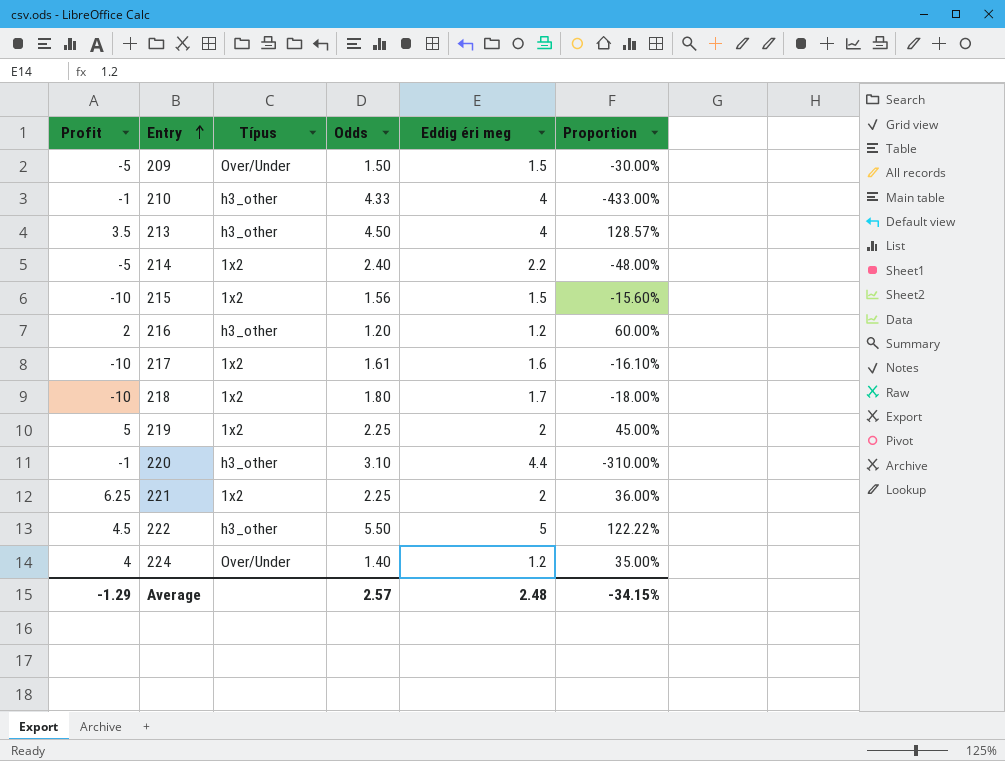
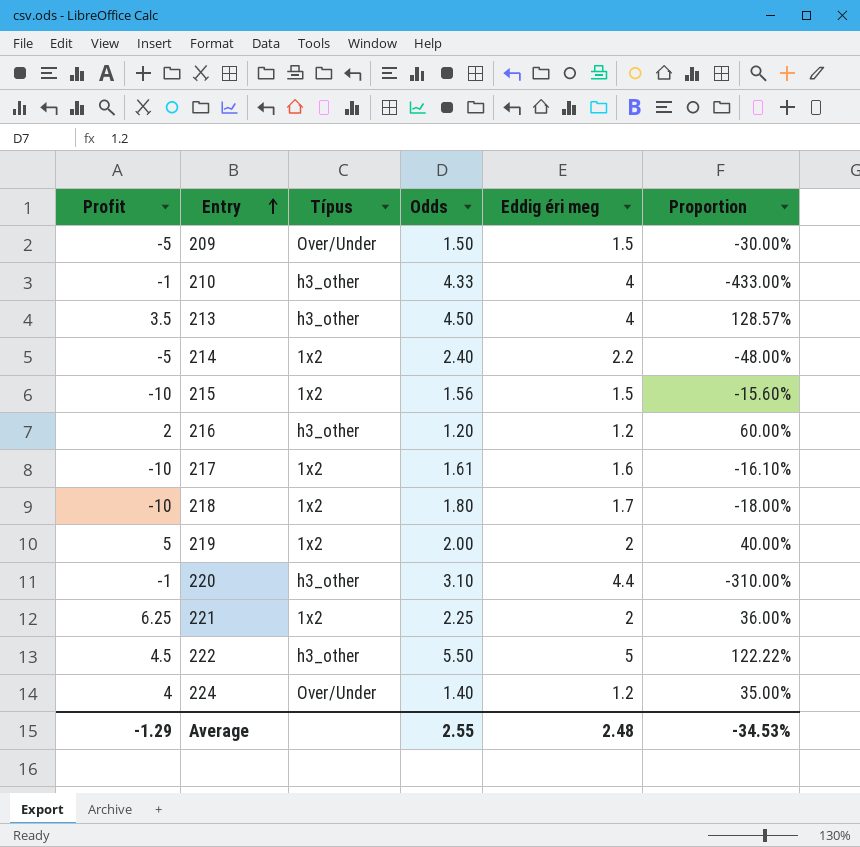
219 | Odds: 2.25 -> 2.00
219 | Proportion: 45.00% -> 40.00%
Average | Odds: 2.57 -> 2.55
Average | Proportion: -34.15% -> -34.53%

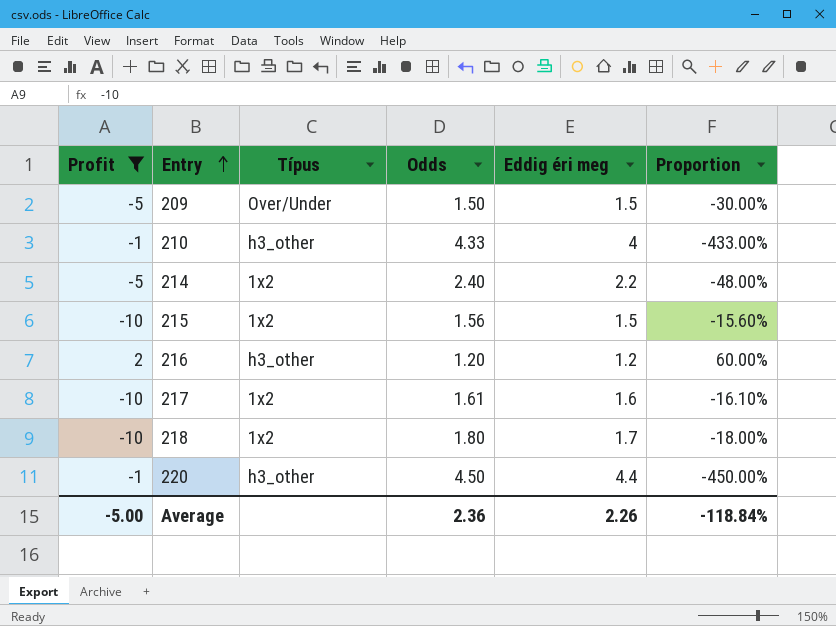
filter: none -> Profit <= 2
220 | Odds: 3.10 -> 4.50
220 | Proportion: -310.00% -> -450.00%
Average | Profit: -1.29 -> -5.00
Average | Odds: 2.55 -> 2.36
Average | Eddig éri meg: 2.48 -> 2.26
Average | Proportion: -34.53% -> -118.84%

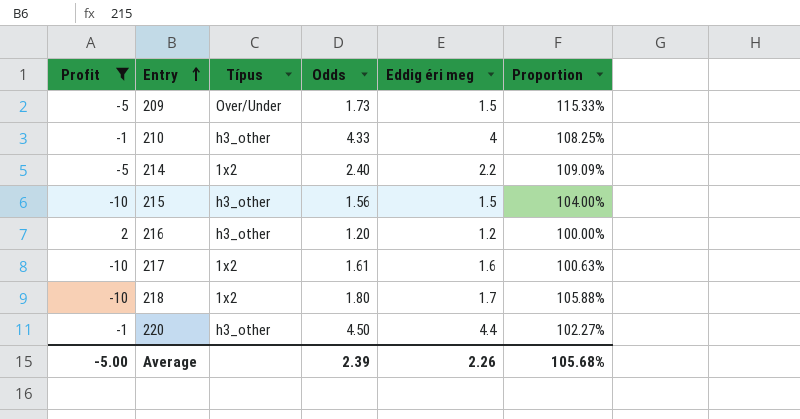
column Proportion | formula: [Odds] / [Profit] -> [Odds] / [Eddig éri meg]
209 | Odds: 1.50 -> 1.73
215 | Típus: 1x2 -> h3_other
Average | Odds: 2.36 -> 2.39
Average | Proportion: -118.84% -> 105.68%

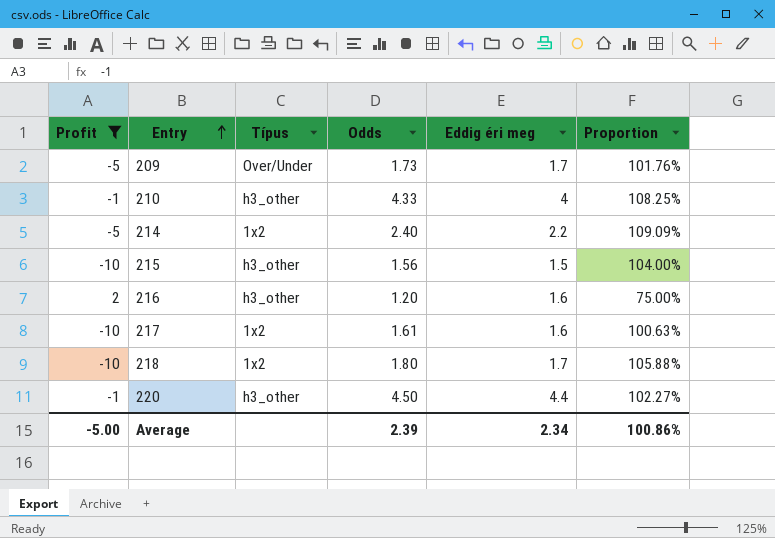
209 | Eddig éri meg: 1.5 -> 1.7
209 | Proportion: 115.33% -> 101.76%
216 | Eddig éri meg: 1.2 -> 1.6
216 | Proportion: 100.00% -> 75.00%
Average | Eddig éri meg: 2.26 -> 2.34
Average | Proportion: 105.68% -> 100.86%

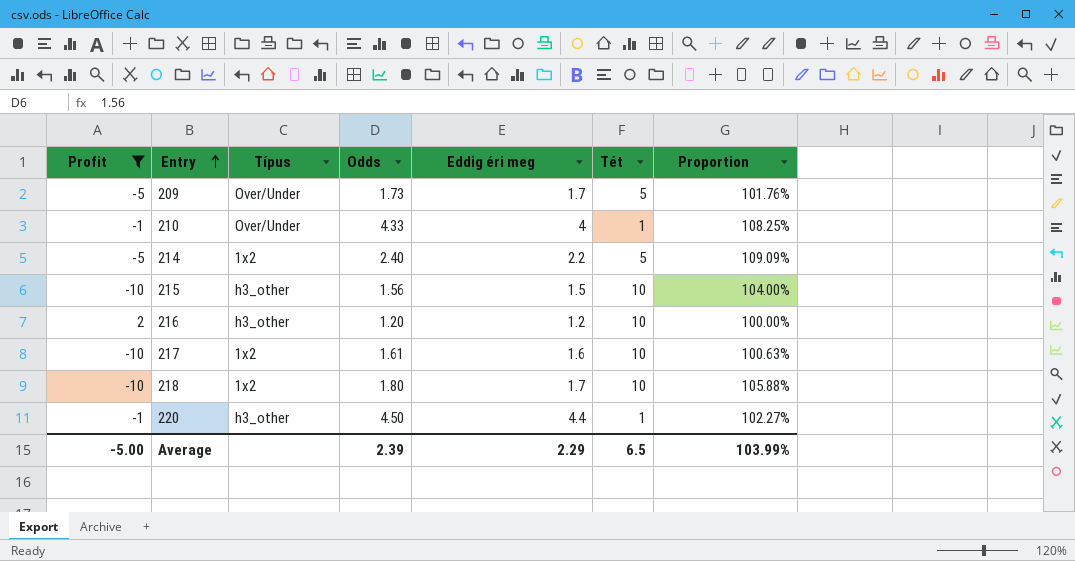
column Tét | position: none -> 6
210 | Típus: h3_other -> Over/Under
216 | Eddig éri meg: 1.6 -> 1.2
216 | Proportion: 75.00% -> 100.00%
Average | Eddig éri meg: 2.34 -> 2.29
Average | Proportion: 100.86% -> 103.99%

